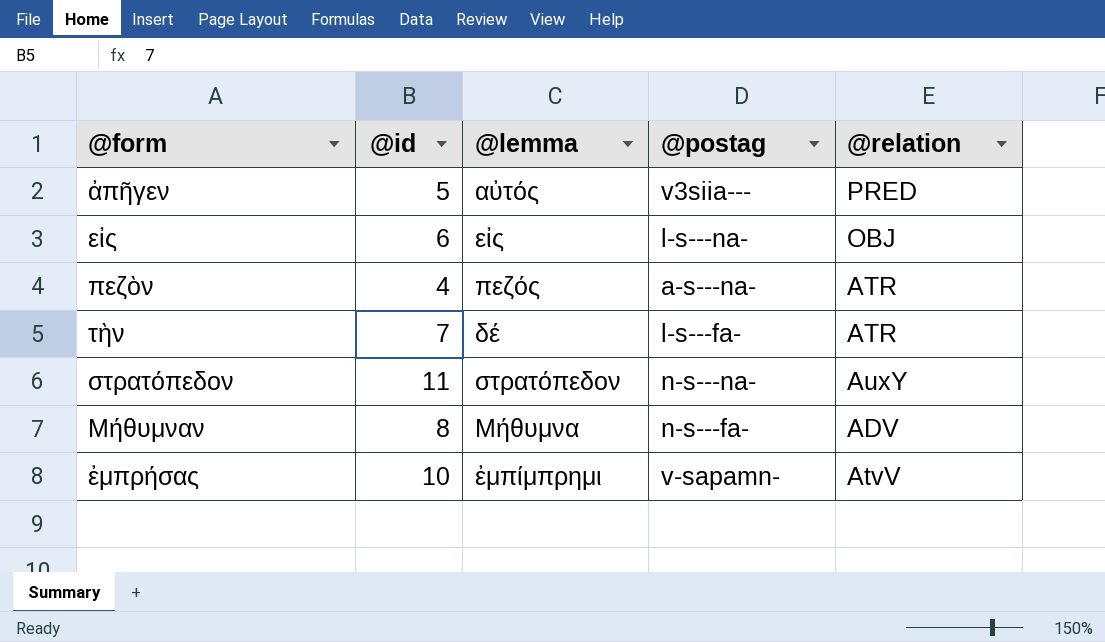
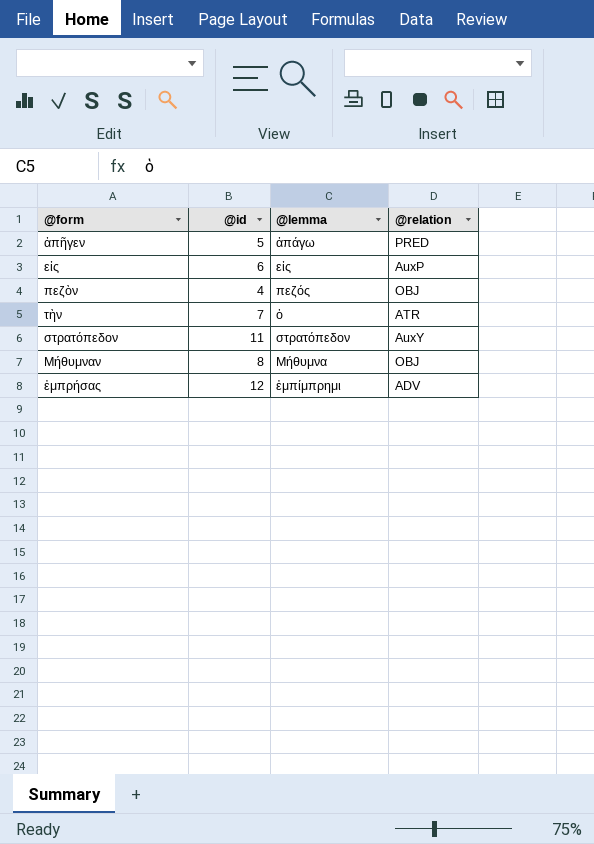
column @postag | position: 4 -> none
ἀπῆγεν | @lemma: αὐτός -> ἀπάγω
εἰς | @relation: OBJ -> AuxP
πεζὸν | @relation: ATR -> OBJ
τὴν | @lemma: δέ -> ὁ
Μήθυμναν | @relation: ADV -> OBJ
ἐμπρήσας | @id: 10 -> 12
ἐμπρήσας | @relation: AtvV -> ADV

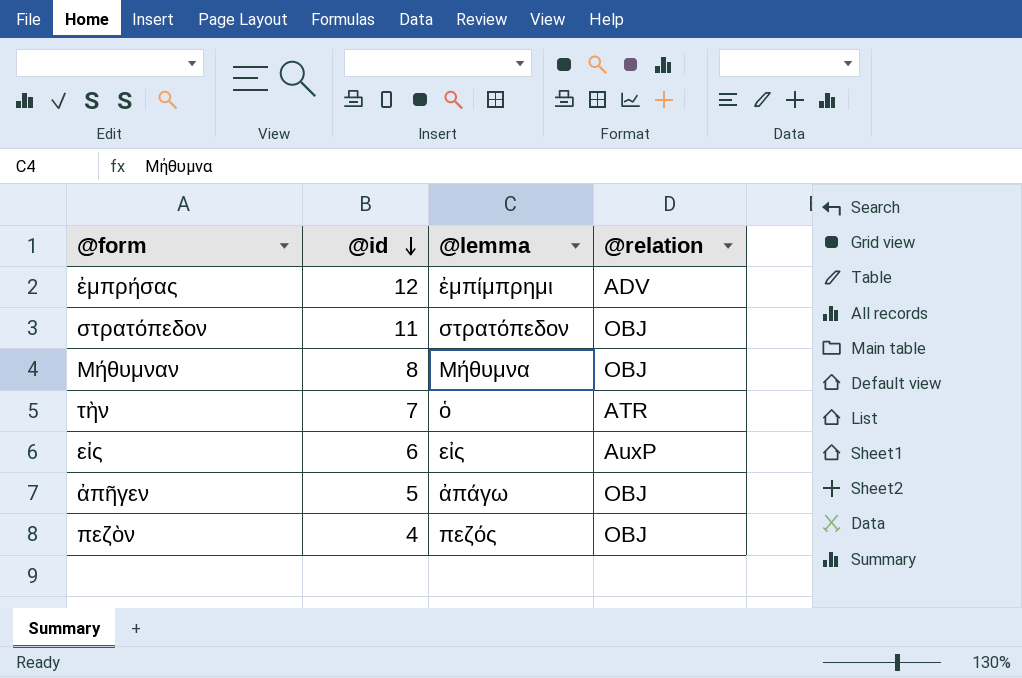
row order: none -> @id descending
στρατόπεδον | @relation: AuxY -> OBJ
ἀπῆγεν | @relation: PRED -> OBJ

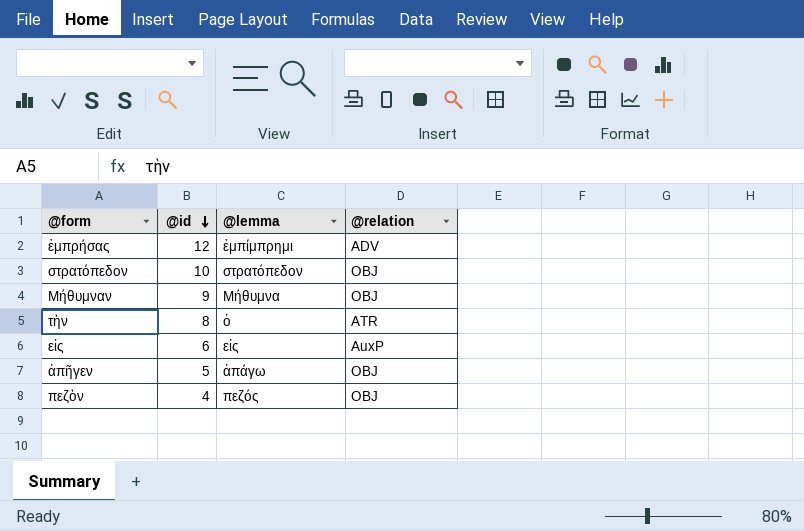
στρατόπεδον | @id: 11 -> 10
Μήθυμναν | @id: 8 -> 9
τὴν | @id: 7 -> 8

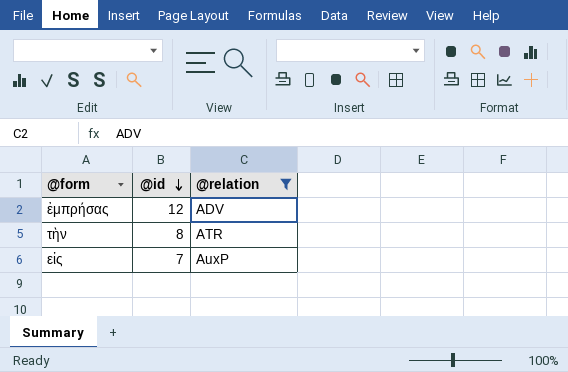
filter: none -> @relation != OBJ
column @lemma | position: 3 -> none
εἰς | @id: 6 -> 7

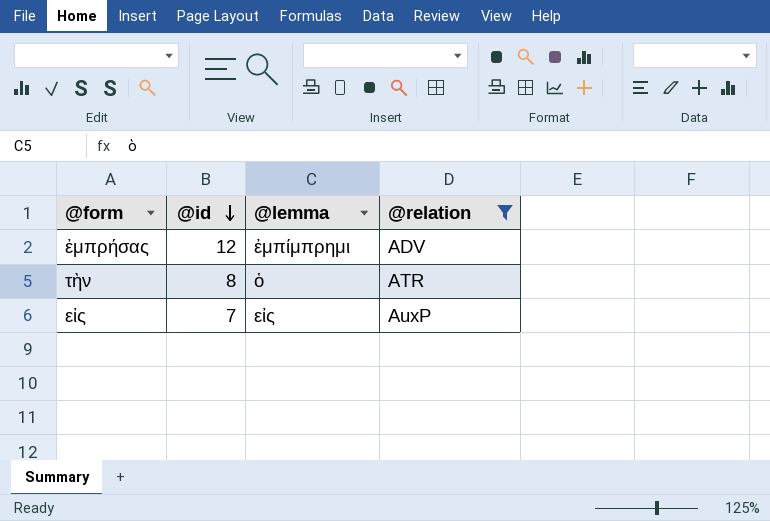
column @lemma | position: none -> 3

